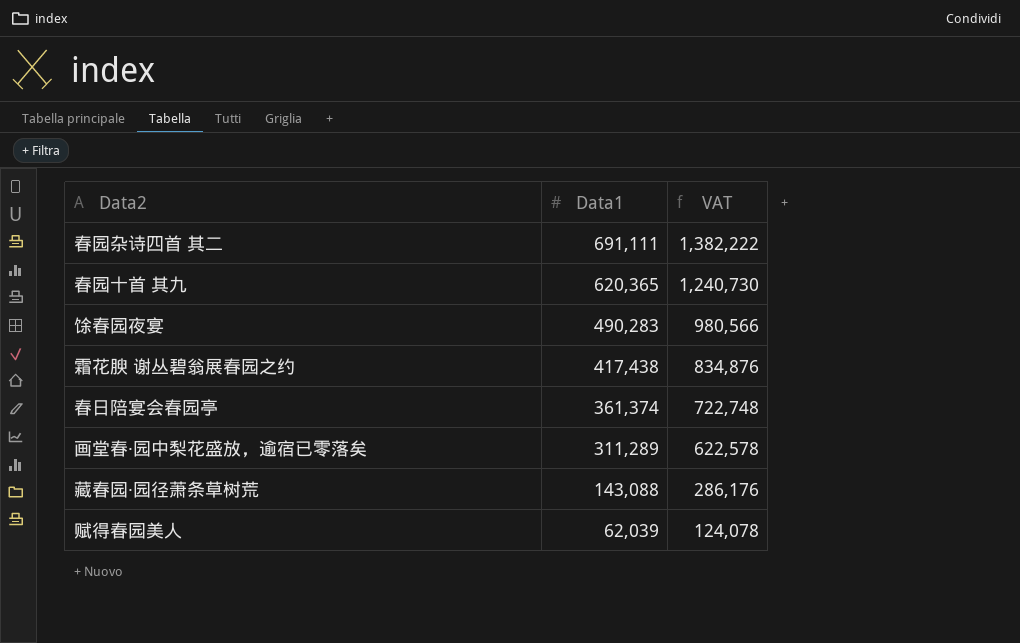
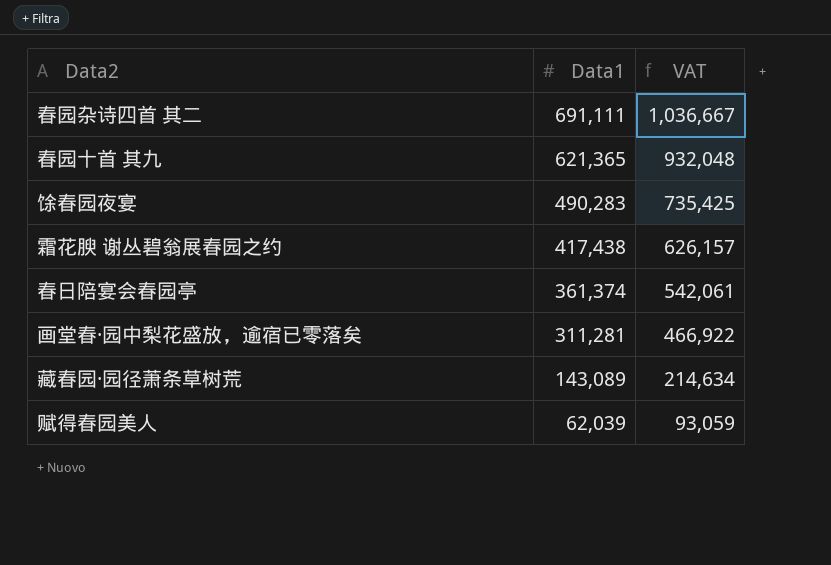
column VAT | formula: [Data1] * 2 -> [Data1] * 1.5
春园十首 其九 | Data1: 620,365 -> 621,365
画堂春·园中梨花盛放，逾宿已零落矣 | Data1: 311,289 -> 311,281
藏春园·园径萧条草树荒 | Data1: 143,088 -> 143,089

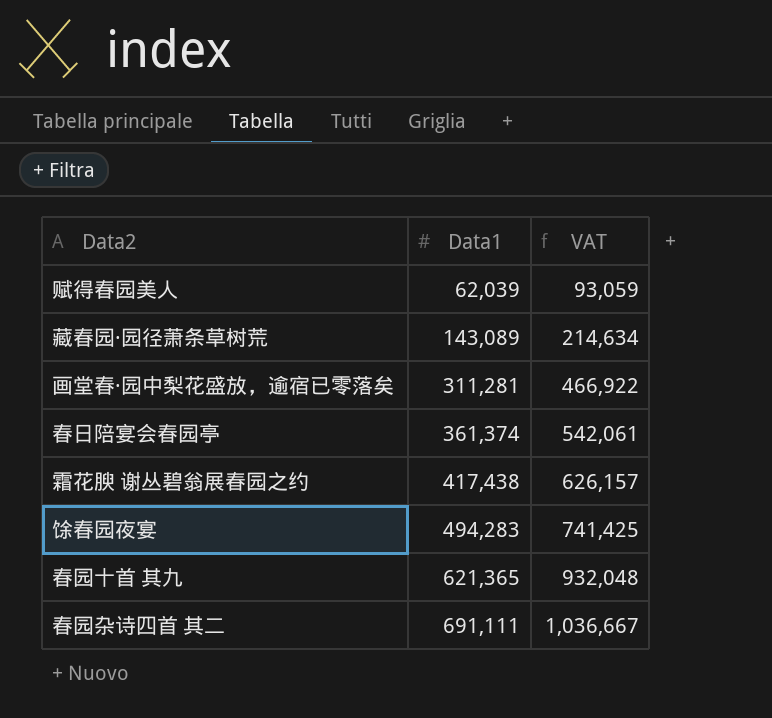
row order: Data1 descending -> Data1 ascending
馀春园夜宴 | Data1: 490,283 -> 494,283
馀春园夜宴 | VAT: 735,425 -> 741,425

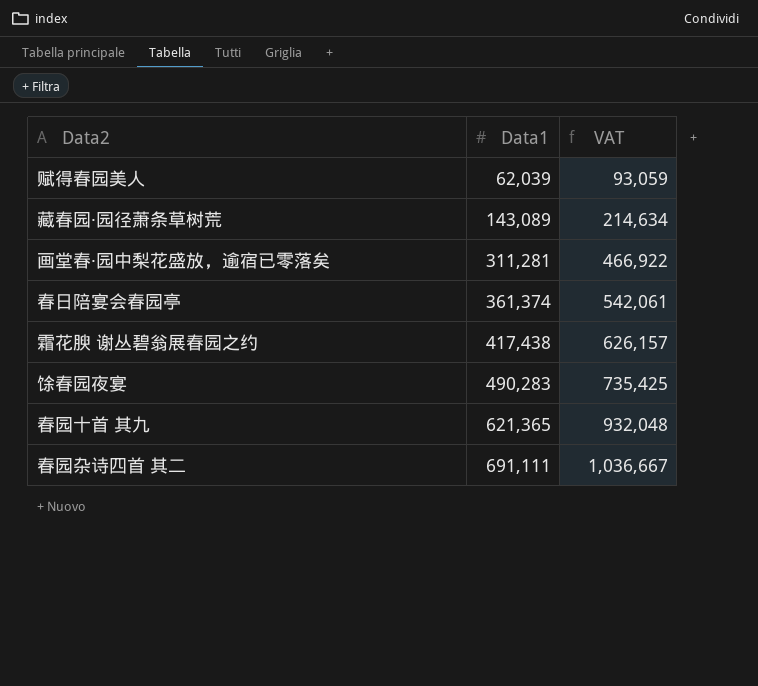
馀春园夜宴 | Data1: 494,283 -> 490,283
馀春园夜宴 | VAT: 741,425 -> 735,425

